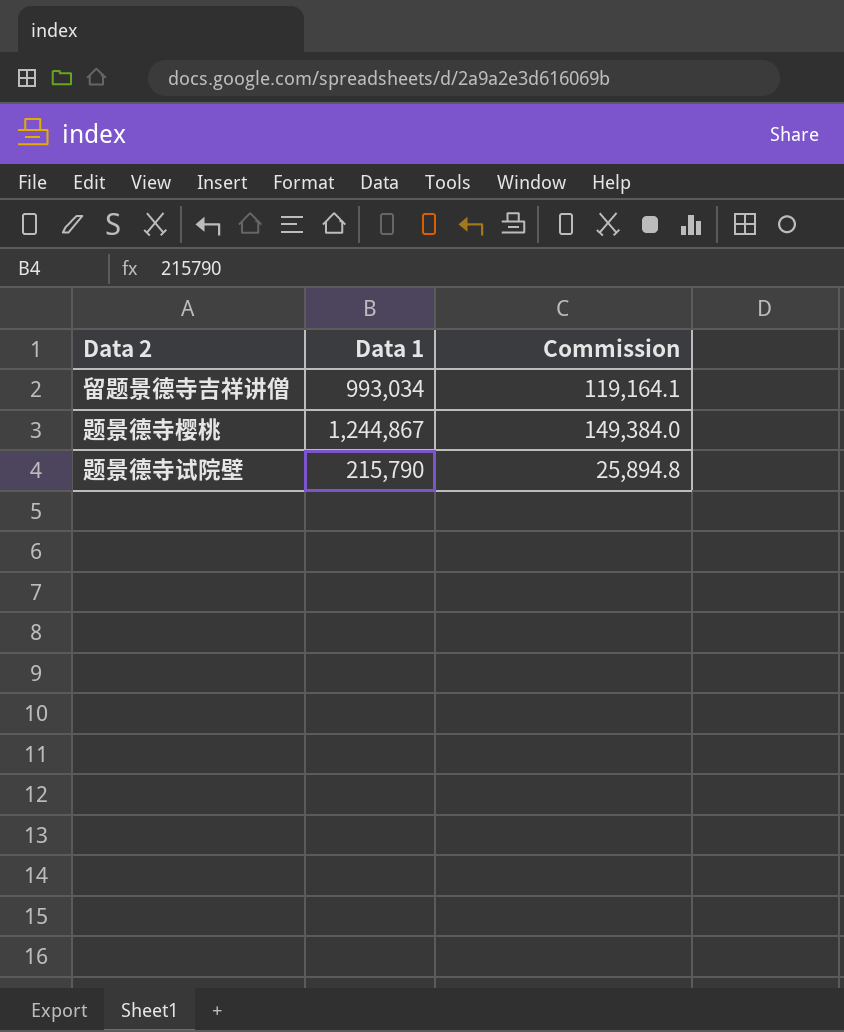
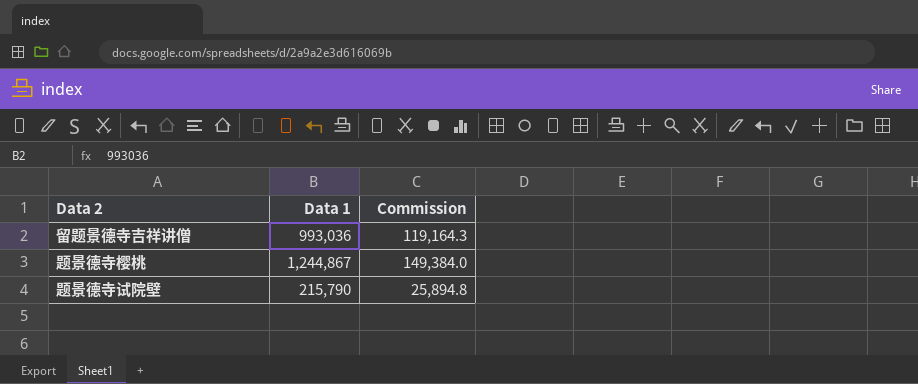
留题景德寺吉祥讲僧 | Data 1: 993,034 -> 993,036
留题景德寺吉祥讲僧 | Commission: 119,164.1 -> 119,164.3

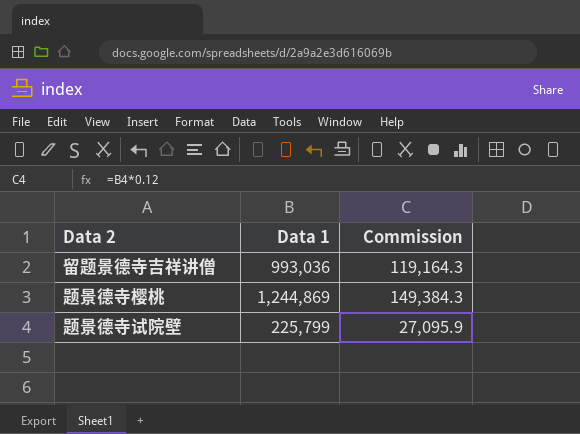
题景德寺樱桃 | Data 1: 1,244,867 -> 1,244,869
题景德寺樱桃 | Commission: 149,384.0 -> 149,384.3
题景德寺试院壁 | Data 1: 215,790 -> 225,799
题景德寺试院壁 | Commission: 25,894.8 -> 27,095.9

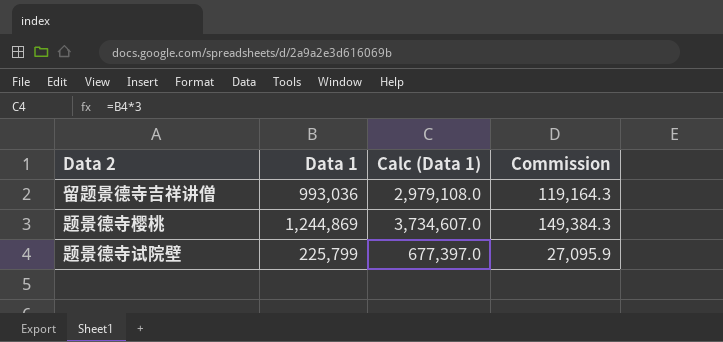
column Calc (Data 1) | formula: none -> [Data 1] * 3

